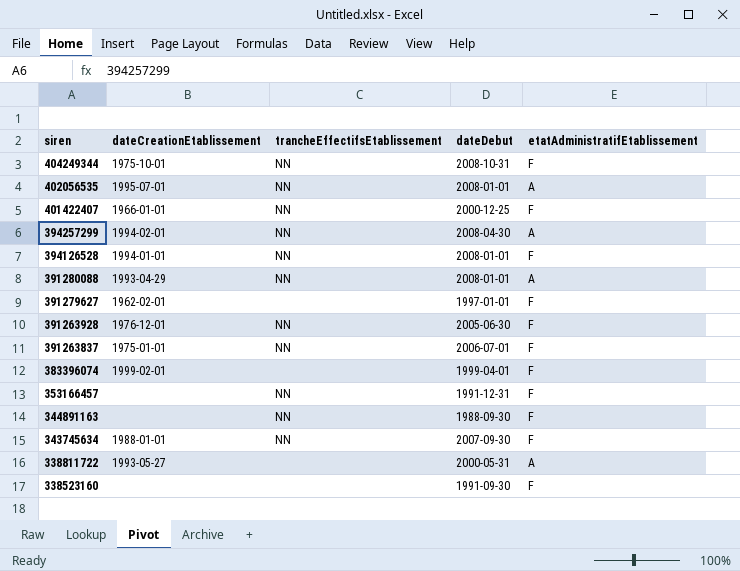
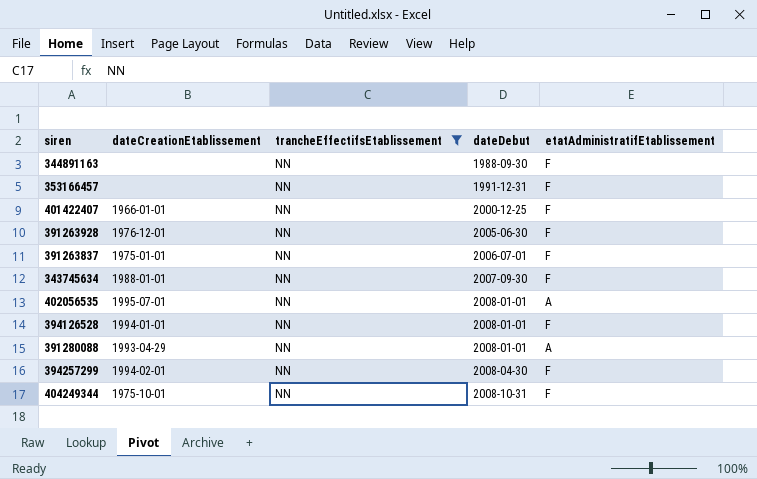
filter: none -> trancheEffectifsEtablissement = NN
row order: siren descending -> dateDebut ascending
394257299 | etatAdministratifEtablissement: A -> F

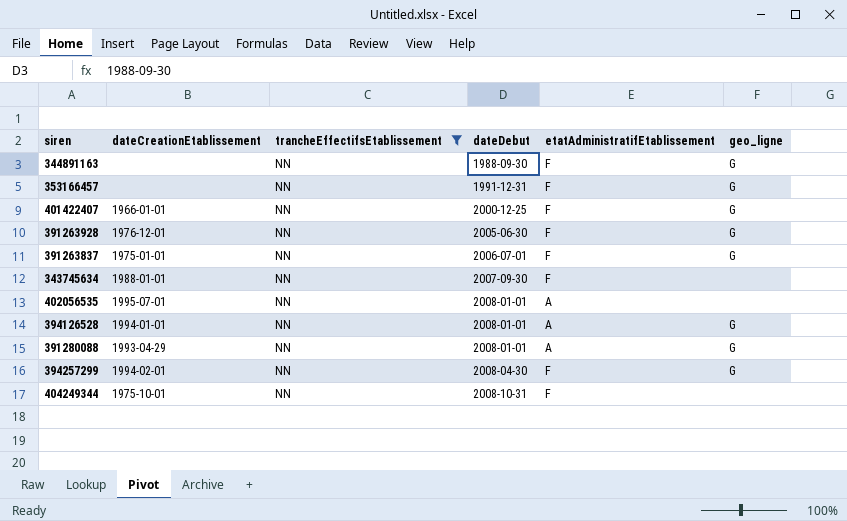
column geo_ligne | position: none -> 6
394126528 | etatAdministratifEtablissement: F -> A

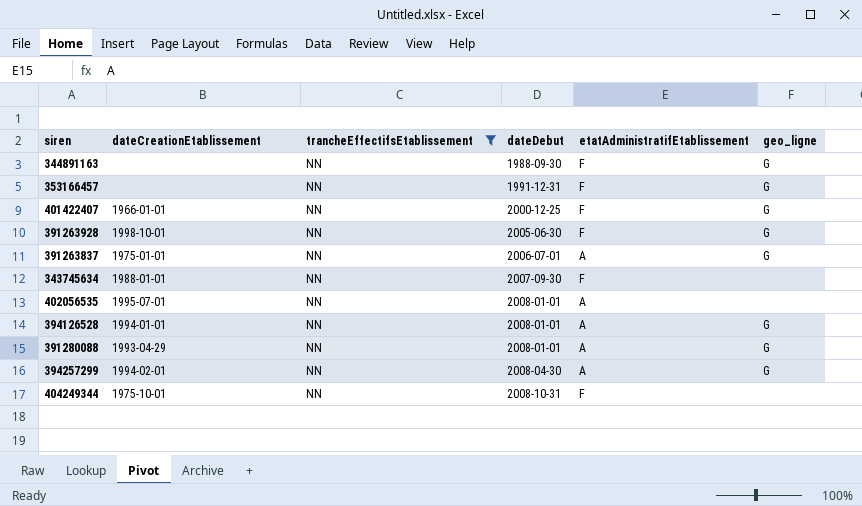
391263928 | dateCreationEtablissement: 1976-12-01 -> 1998-10-01
391263837 | etatAdministratifEtablissement: F -> A
394257299 | etatAdministratifEtablissement: F -> A

